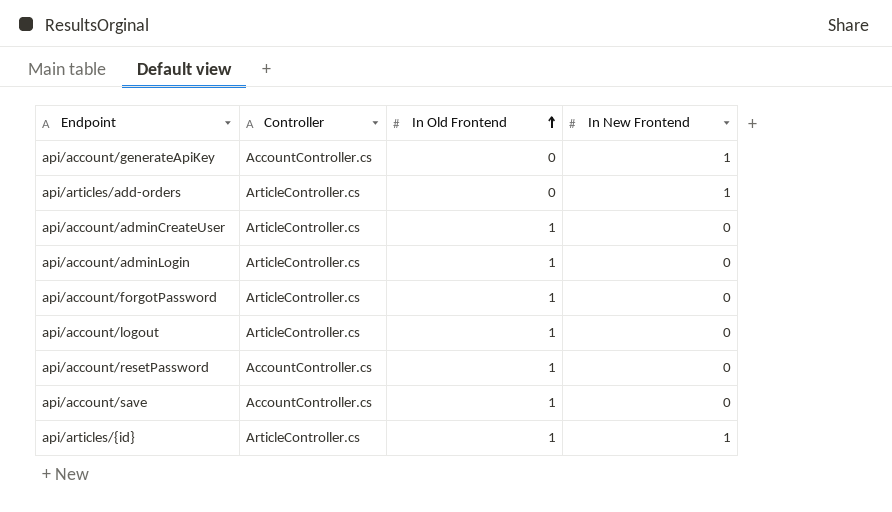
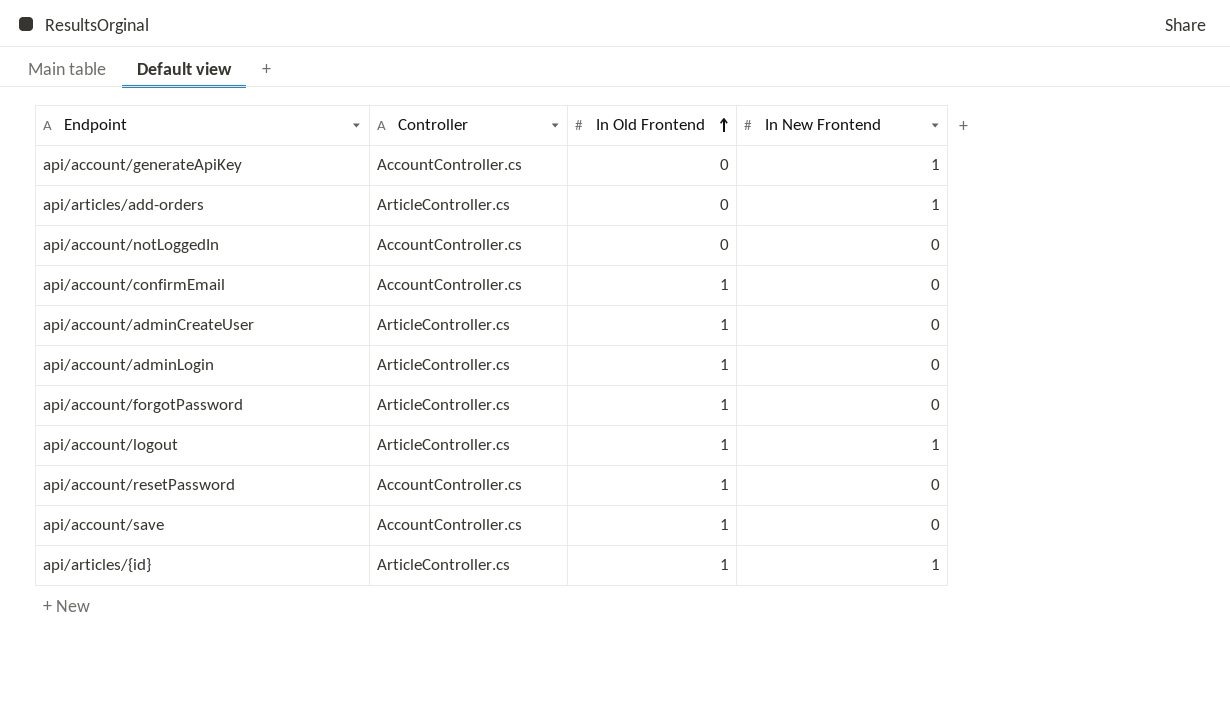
row api/account/notLoggedIn: none -> AccountController.cs | 0 | 0
row api/account/confirmEmail: none -> AccountController.cs | 1 | 0
api/account/logout | In New Frontend: 0 -> 1

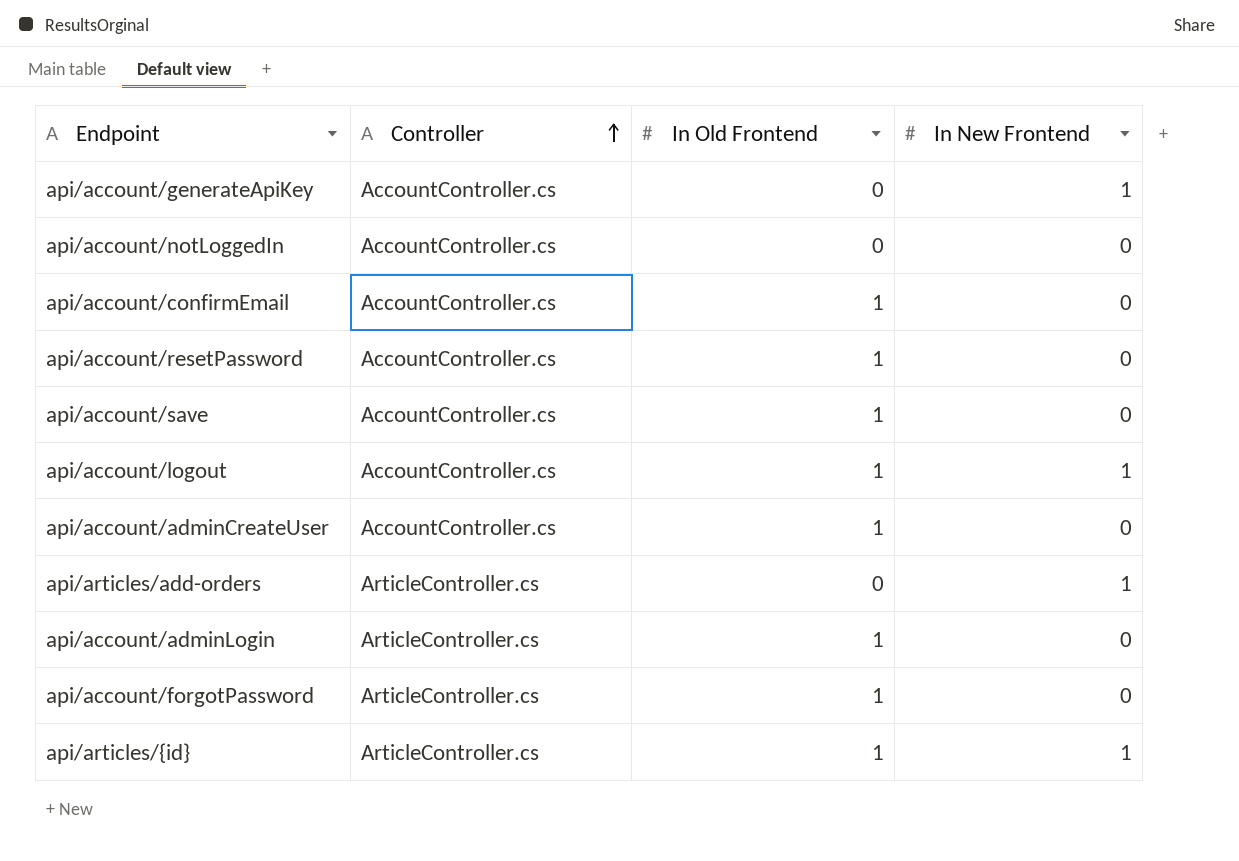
row order: In Old Frontend ascending -> Controller ascending
api/account/logout | Controller: ArticleController.cs -> AccountController.cs
api/account/adminCreateUser | Controller: ArticleController.cs -> AccountController.cs

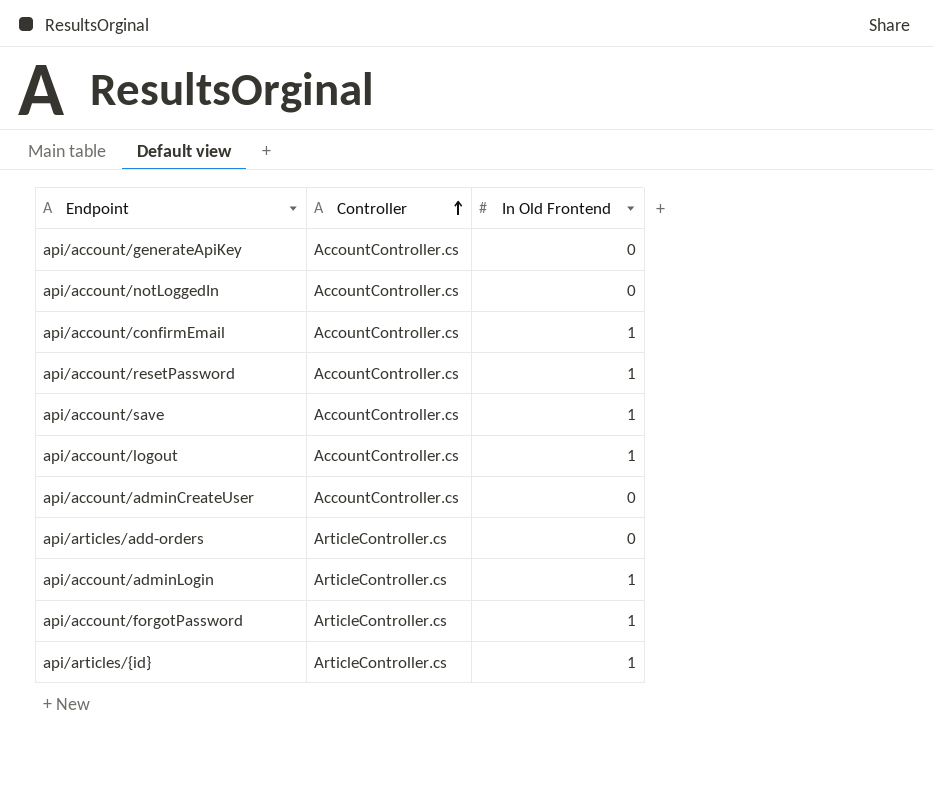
column In New Frontend | position: 4 -> none
api/account/adminCreateUser | In Old Frontend: 1 -> 0

